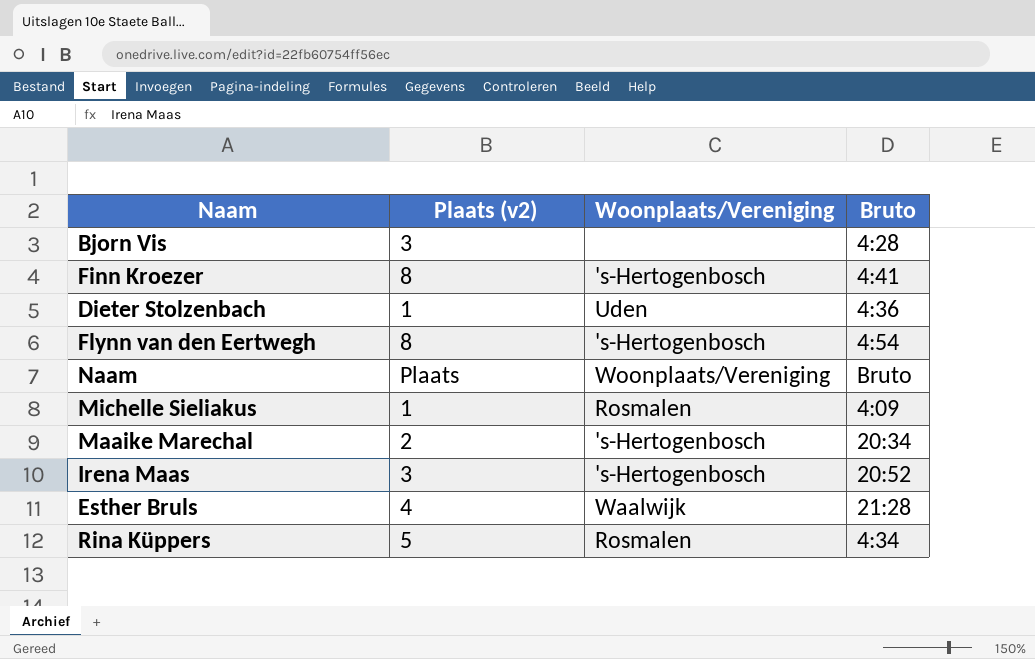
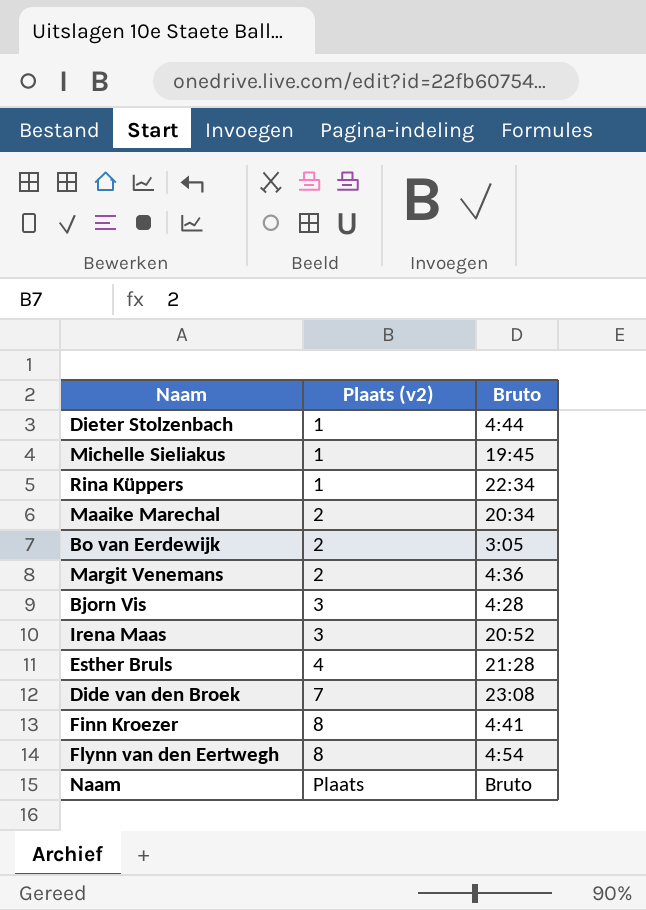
row order: none -> Plaats (v2) ascending
column Woonplaats/Vereniging | position: 3 -> none
Dieter Stolzenbach | Bruto: 4:36 -> 4:44
Michelle Sieliakus | Bruto: 4:09 -> 19:45
Rina Küppers | Plaats (v2): 5 -> 1
Rina Küppers | Bruto: 4:34 -> 22:34
row Bo van Eerdewijk: none -> 2 | 3:05
row Margit Venemans: none -> 2 | 4:36
row Dide van den Broek: none -> 7 | 23:08

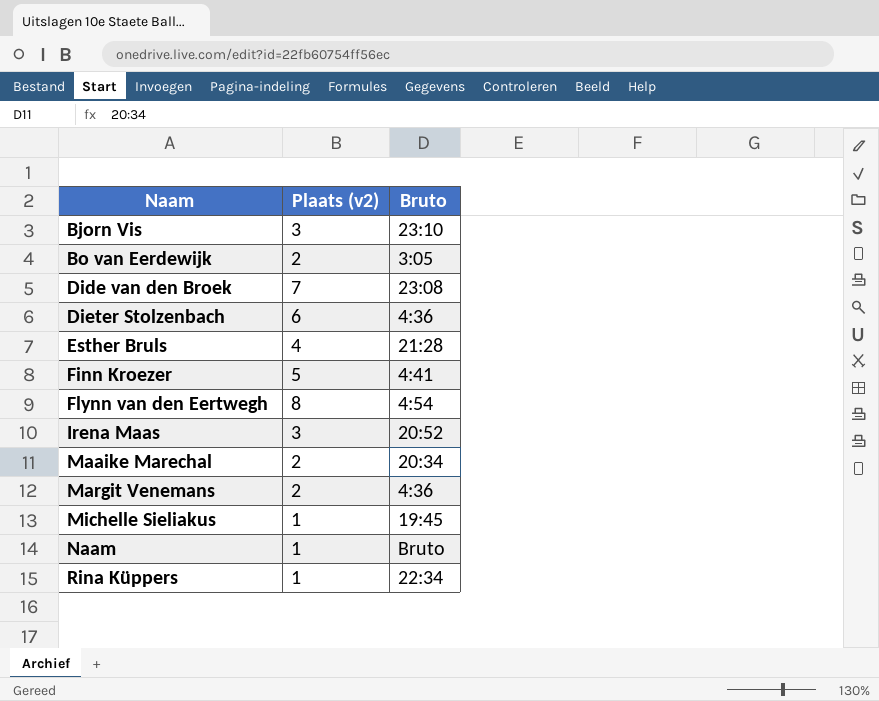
row order: Plaats (v2) ascending -> Naam ascending
Bjorn Vis | Bruto: 4:28 -> 23:10
Dieter Stolzenbach | Plaats (v2): 1 -> 6
Dieter Stolzenbach | Bruto: 4:44 -> 4:36
Finn Kroezer | Plaats (v2): 8 -> 5
Naam | Plaats (v2): Plaats -> 1

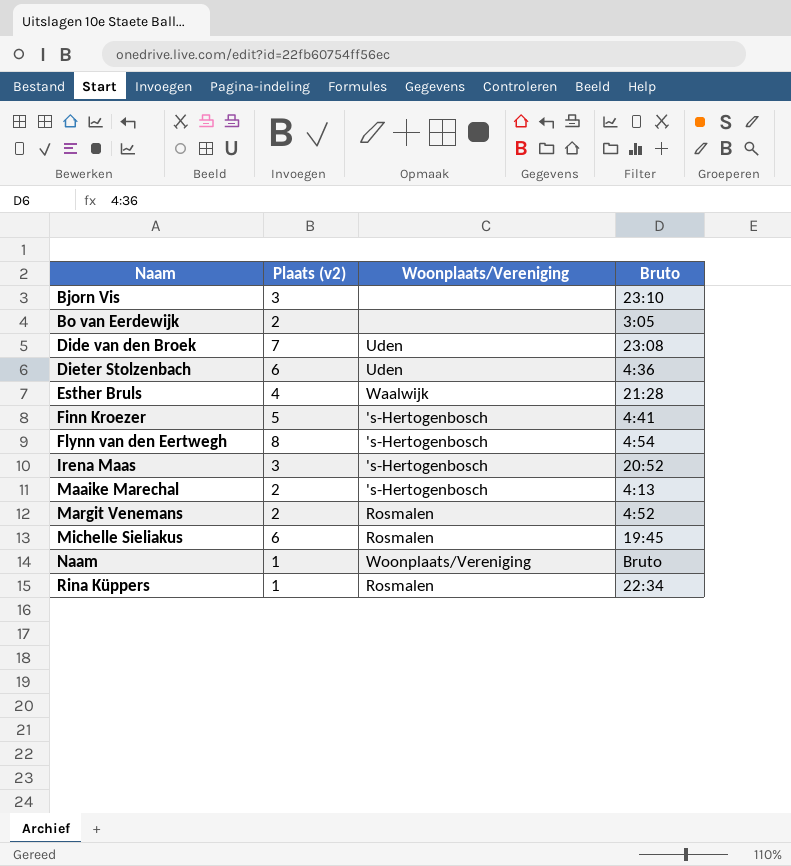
column Woonplaats/Vereniging | position: none -> 3
Maaike Marechal | Bruto: 20:34 -> 4:13
Margit Venemans | Bruto: 4:36 -> 4:52
Michelle Sieliakus | Plaats (v2): 1 -> 6

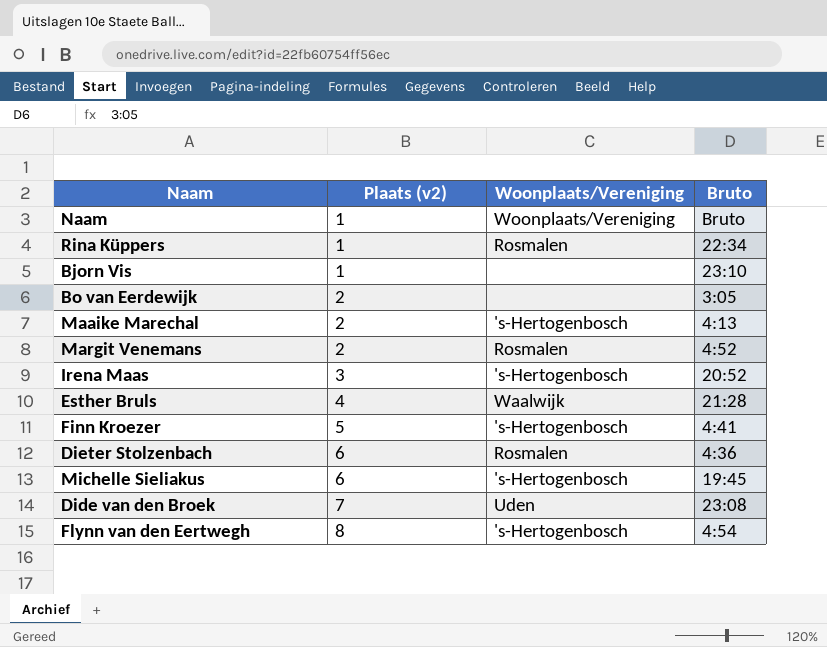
row order: Naam ascending -> Plaats (v2) ascending
Bjorn Vis | Plaats (v2): 3 -> 1
Dieter Stolzenbach | Woonplaats/Vereniging: Uden -> Rosmalen
Michelle Sieliakus | Woonplaats/Vereniging: Rosmalen -> 's-Hertogenbosch

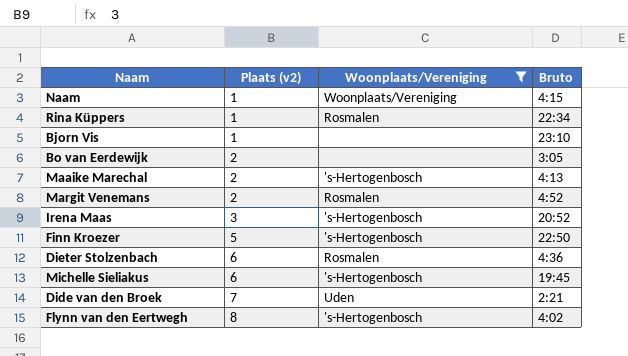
filter: none -> Woonplaats/Vereniging != Waalwijk
Naam | Bruto: Bruto -> 4:15
Finn Kroezer | Bruto: 4:41 -> 22:50
Dide van den Broek | Bruto: 23:08 -> 2:21
Flynn van den Eertwegh | Bruto: 4:54 -> 4:02

